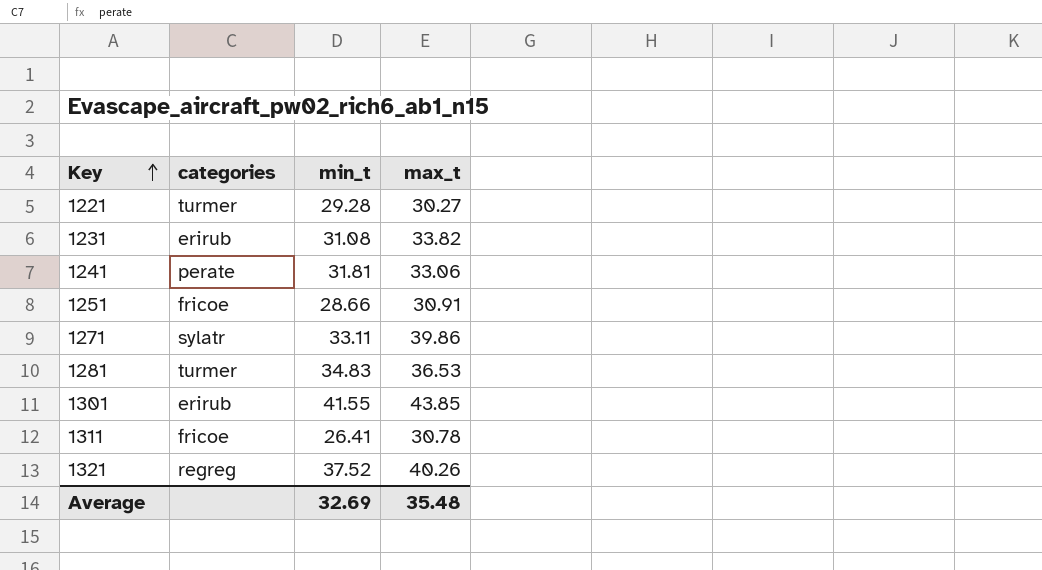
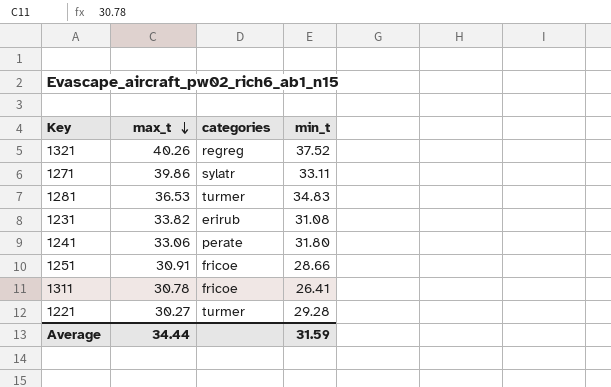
row order: Key ascending -> max_t descending
column max_t | position: 4 -> 2
row 1301: erirub | 41.55 | 43.85 -> none
1241 | min_t: 31.81 -> 31.80
Average | max_t: 35.48 -> 34.44
Average | min_t: 32.69 -> 31.59

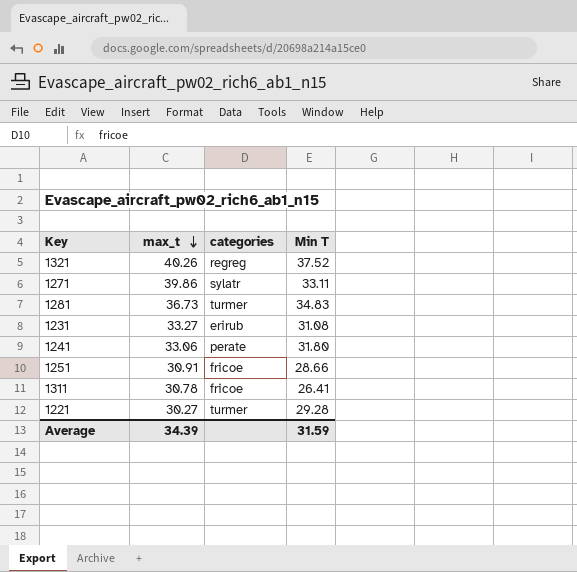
column name: min_t -> Min T
1281 | max_t: 36.53 -> 36.73
1231 | max_t: 33.82 -> 33.27
Average | max_t: 34.44 -> 34.39

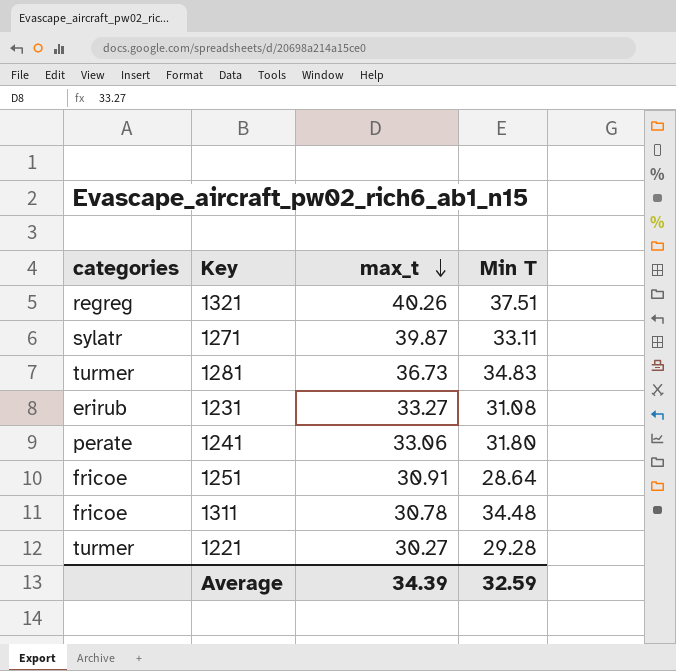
column categories | position: 3 -> 1
1321 | Min T: 37.52 -> 37.51
1271 | max_t: 39.86 -> 39.87
1251 | Min T: 28.66 -> 28.64
1311 | Min T: 26.41 -> 34.48
Average | Min T: 31.59 -> 32.59

